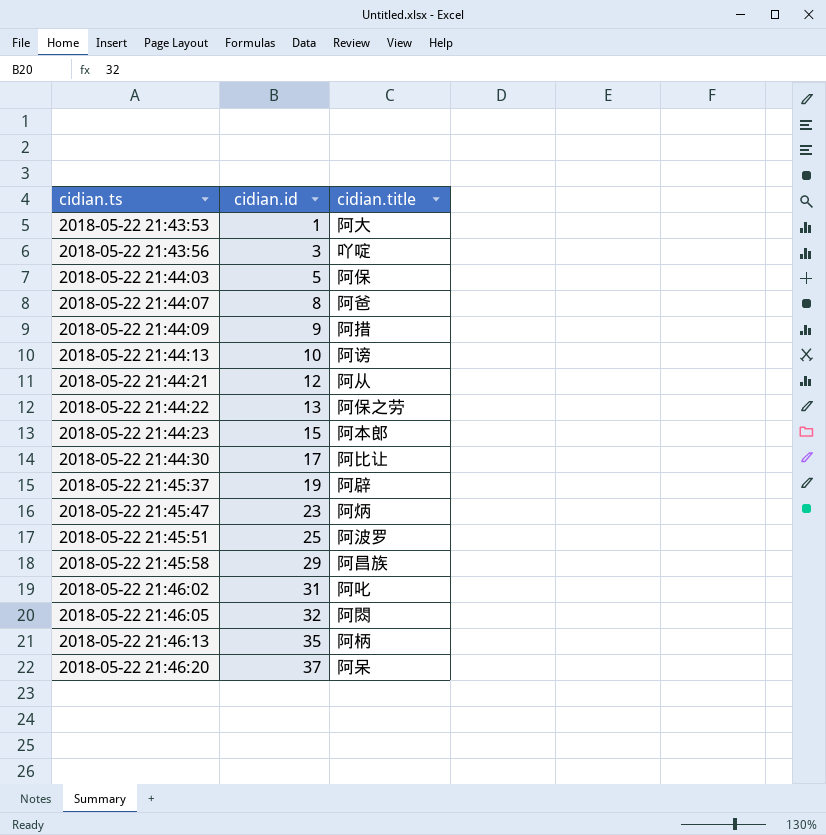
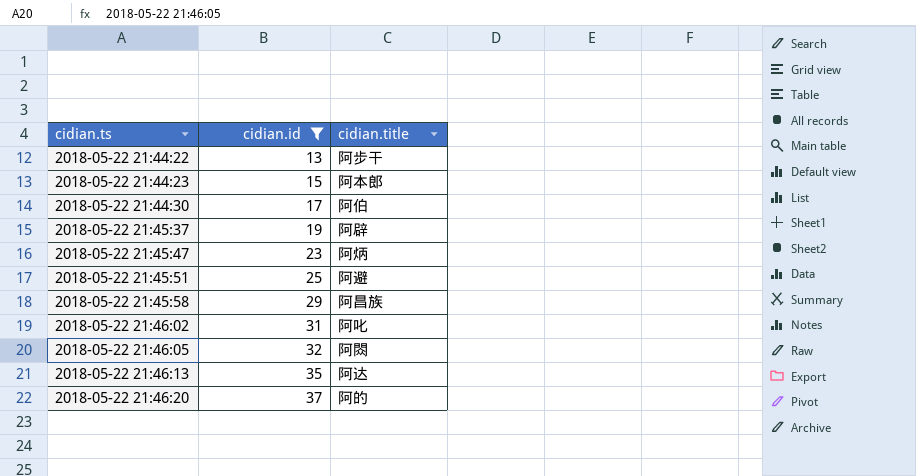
filter: none -> cidian.id >= 13
2018-05-22 21:44:22 | cidian.title: 阿保之劳 -> 阿步干
2018-05-22 21:44:30 | cidian.title: 阿比让 -> 阿伯
2018-05-22 21:45:51 | cidian.title: 阿波罗 -> 阿避
2018-05-22 21:46:13 | cidian.title: 阿柄 -> 阿达
2018-05-22 21:46:20 | cidian.title: 阿呆 -> 阿的

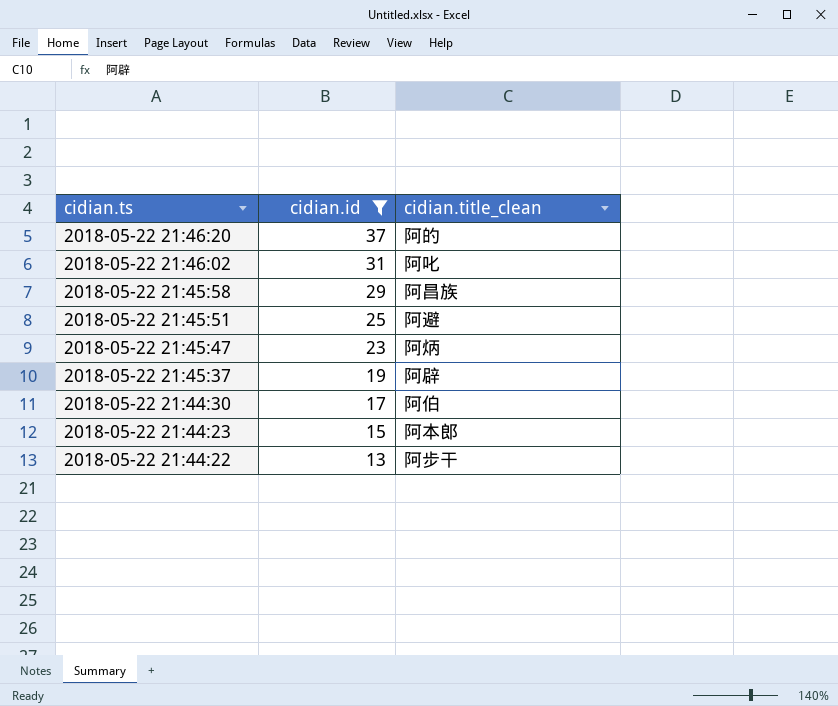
row order: cidian.ts ascending -> cidian.ts descending
column name: cidian.title -> cidian.title_clean
row 2018-05-22 21:46:05: 32 | 阿閦 -> none
row 2018-05-22 21:46:13: 35 | 阿达 -> none

